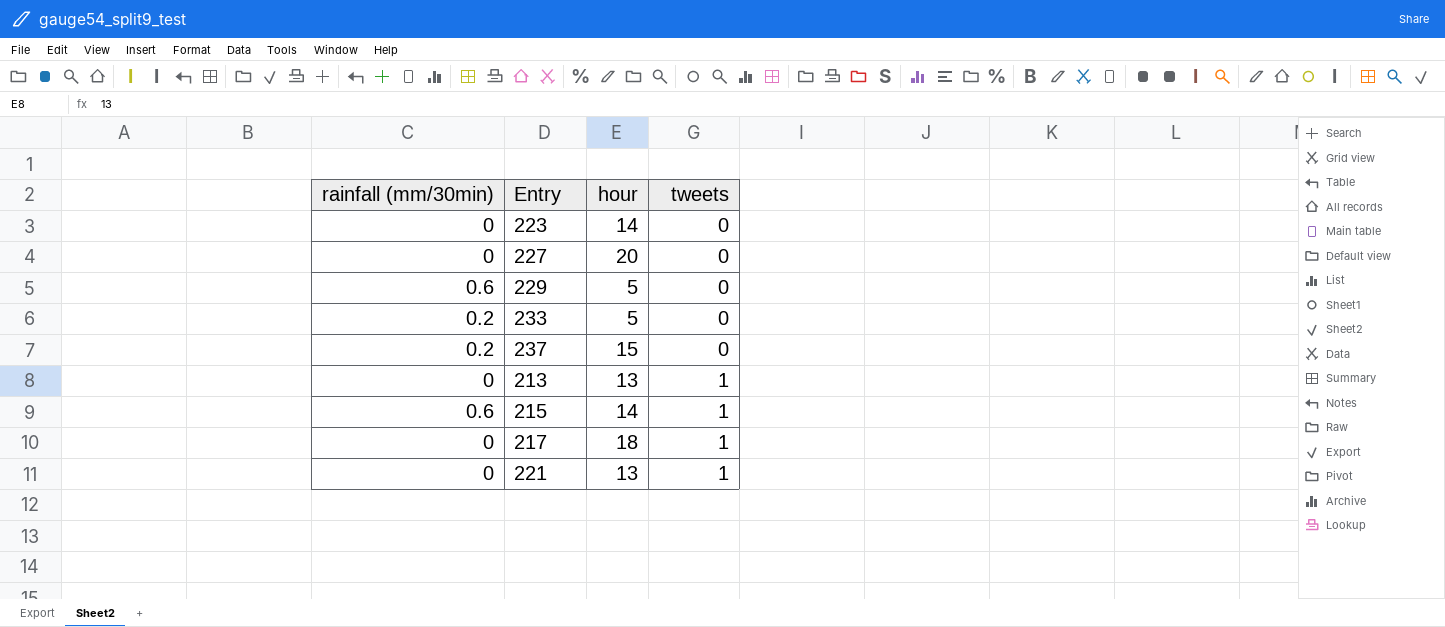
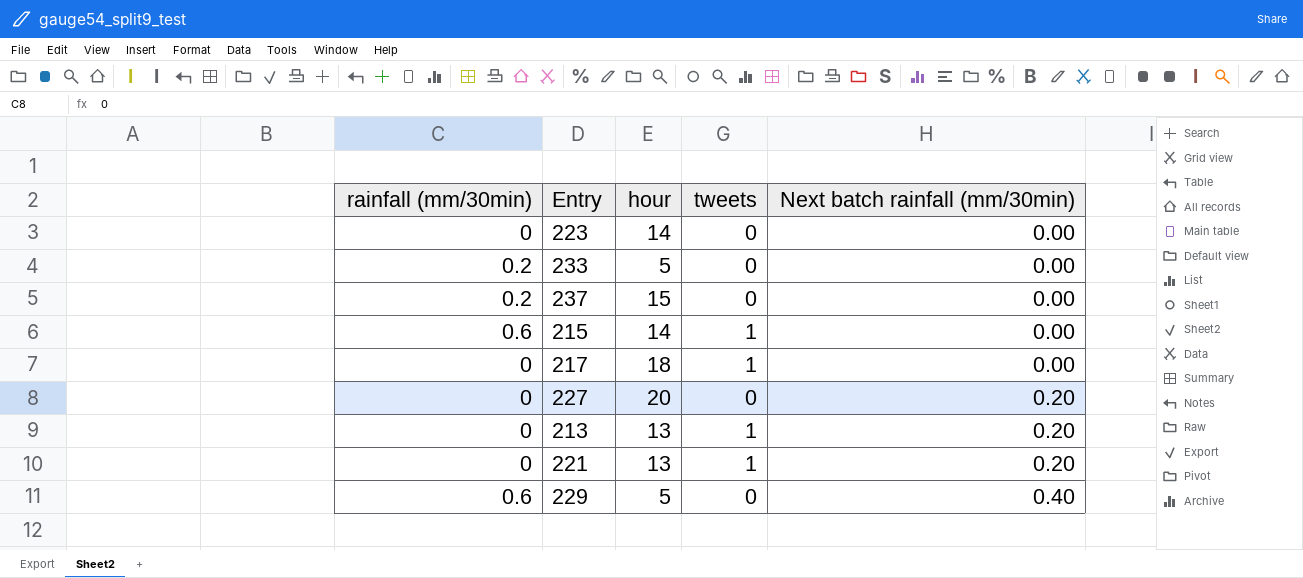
row order: tweets ascending -> Next batch rainfall (mm/30min) ascending
column Next batch rainfall (mm/30min) | position: none -> 5

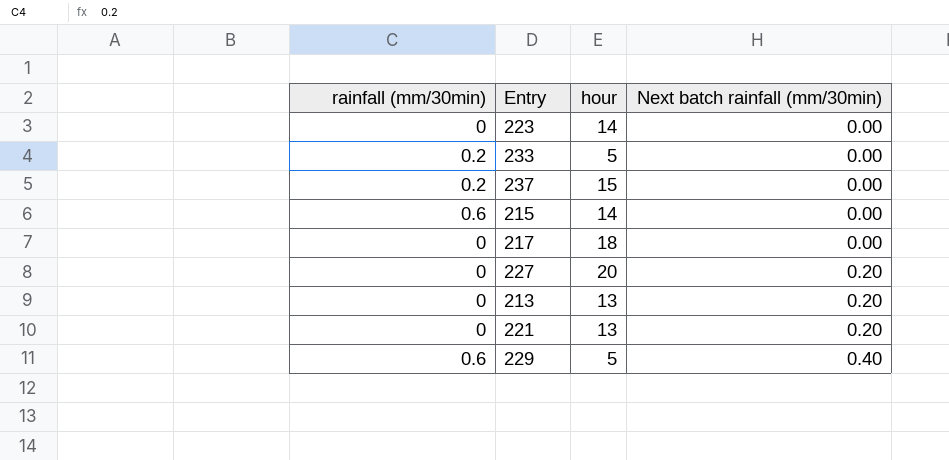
column tweets | position: 4 -> none

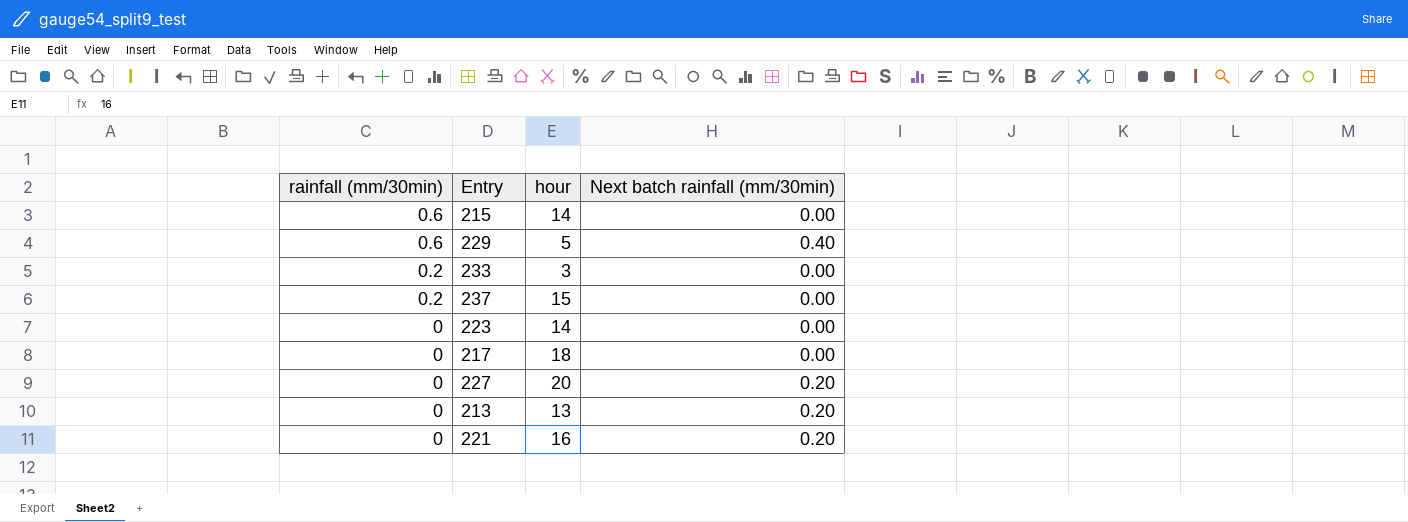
row order: Next batch rainfall (mm/30min) ascending -> rainfall (mm/30min) descending
233 | hour: 5 -> 3
221 | hour: 13 -> 16

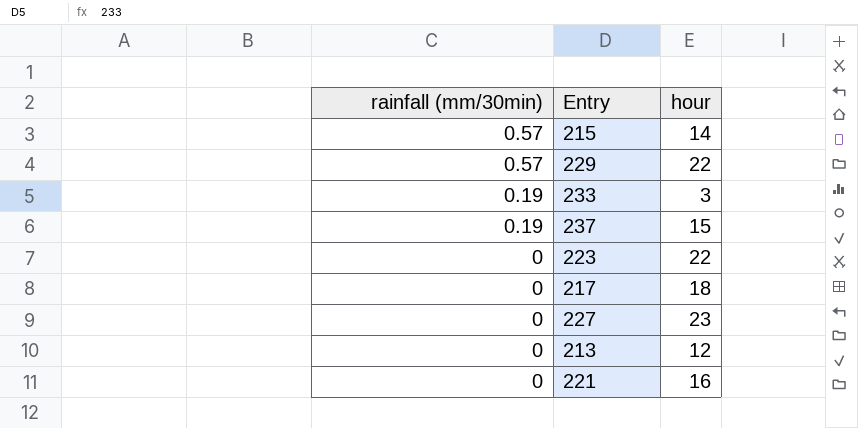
column Next batch rainfall (mm/30min) | position: 4 -> none
215 | rainfall (mm/30min): 0.6 -> 0.57
229 | rainfall (mm/30min): 0.6 -> 0.57
229 | hour: 5 -> 22
233 | rainfall (mm/30min): 0.2 -> 0.19
237 | rainfall (mm/30min): 0.2 -> 0.19
223 | hour: 14 -> 22
227 | hour: 20 -> 23
213 | hour: 13 -> 12

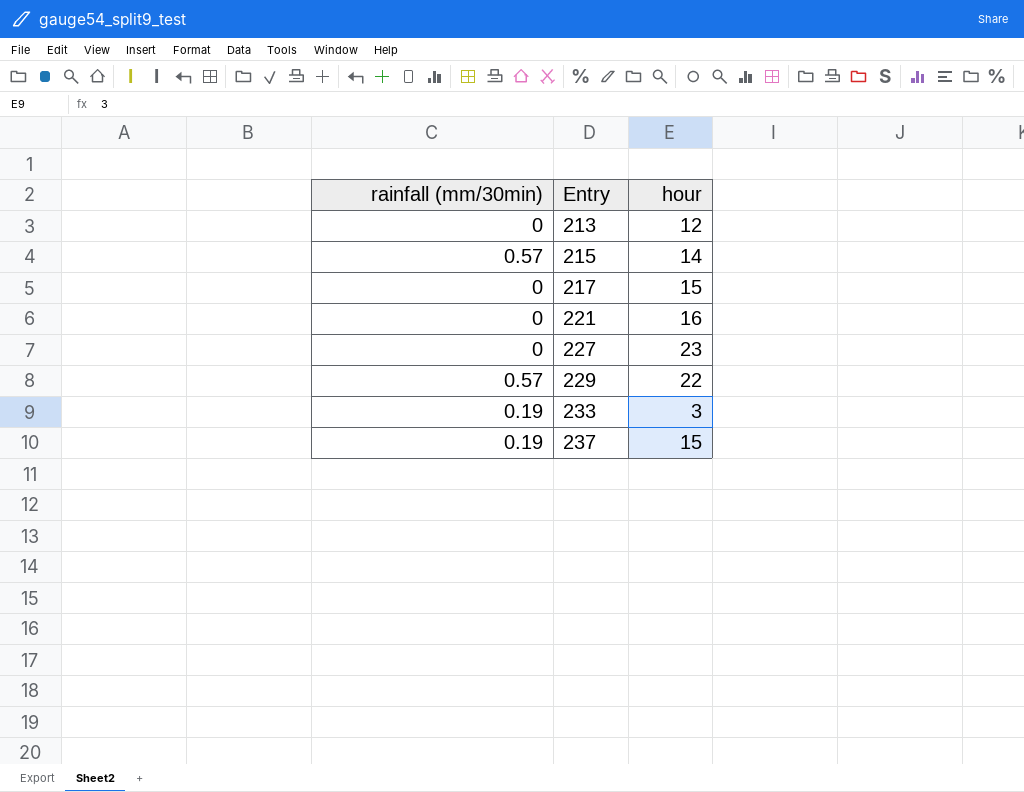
row order: rainfall (mm/30min) descending -> Entry ascending
row 223: 0 | 22 -> none
217 | hour: 18 -> 15

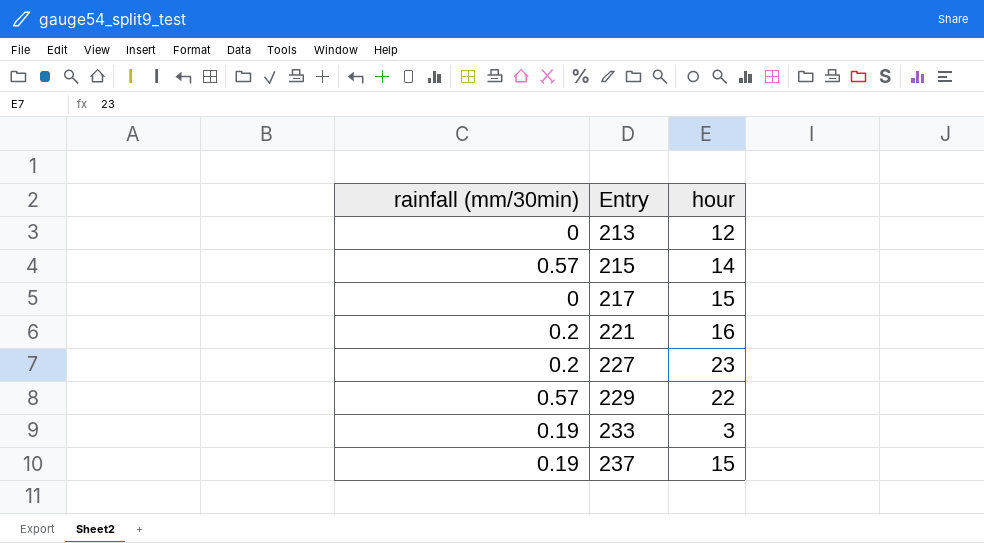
221 | rainfall (mm/30min): 0 -> 0.2
227 | rainfall (mm/30min): 0 -> 0.2

